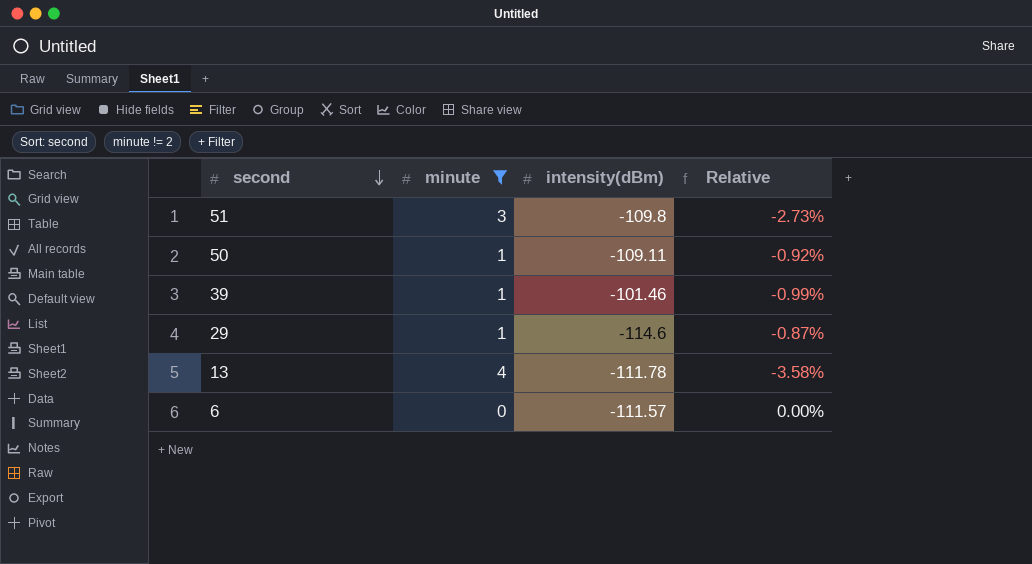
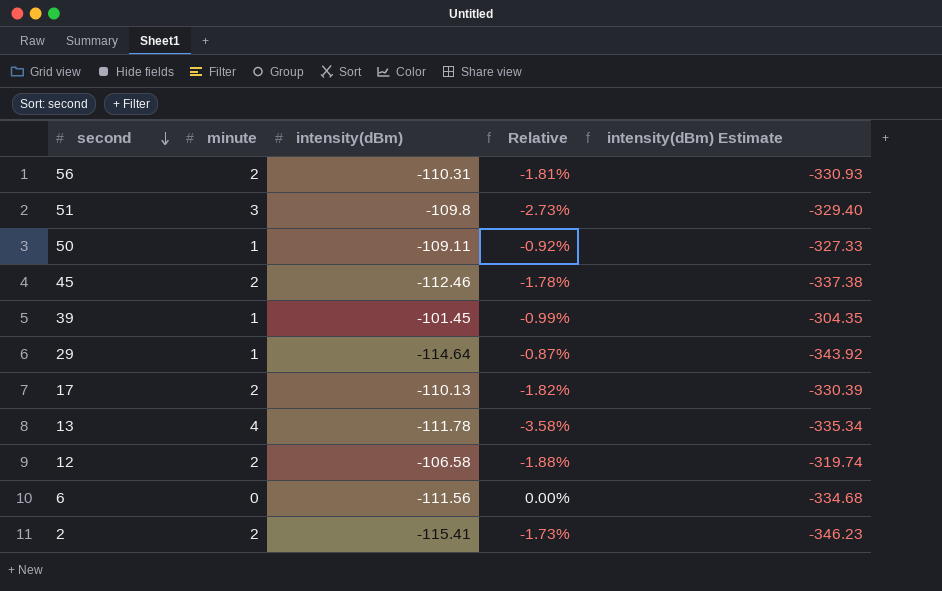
filter: minute != 2 -> none
column intensity(dBm) Estimate | formula: none -> [intensity(dBm)] * 3
39 | intensity(dBm): -101.46 -> -101.45
29 | intensity(dBm): -114.6 -> -114.64
6 | intensity(dBm): -111.57 -> -111.56

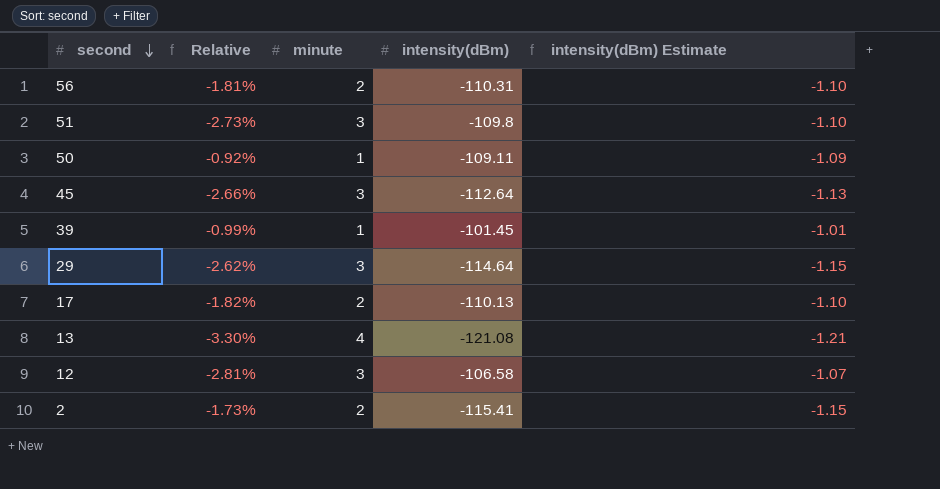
column Relative | position: 4 -> 2
column intensity(dBm) Estimate | formula: [intensity(dBm)] * 3 -> [intensity(dBm)] * 0.01
row 6: 0 | -111.56 | 0.00% | -334.68 -> none
45 | Relative: -1.78% -> -2.66%
45 | minute: 2 -> 3
45 | intensity(dBm): -112.46 -> -112.64
29 | Relative: -0.87% -> -2.62%
29 | minute: 1 -> 3
13 | Relative: -3.58% -> -3.30%
13 | intensity(dBm): -111.78 -> -121.08
12 | Relative: -1.88% -> -2.81%
12 | minute: 2 -> 3

